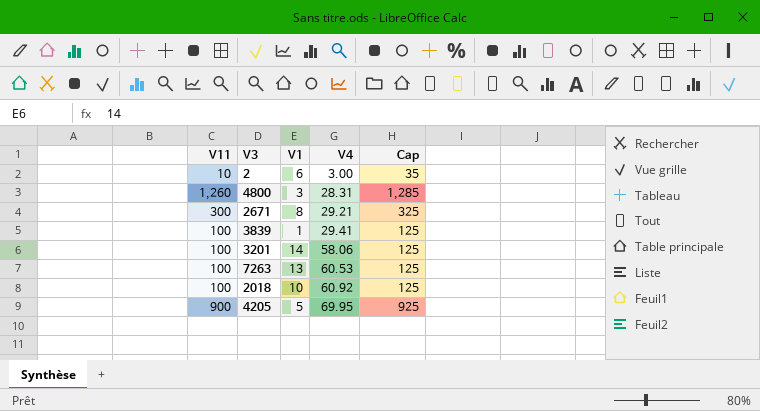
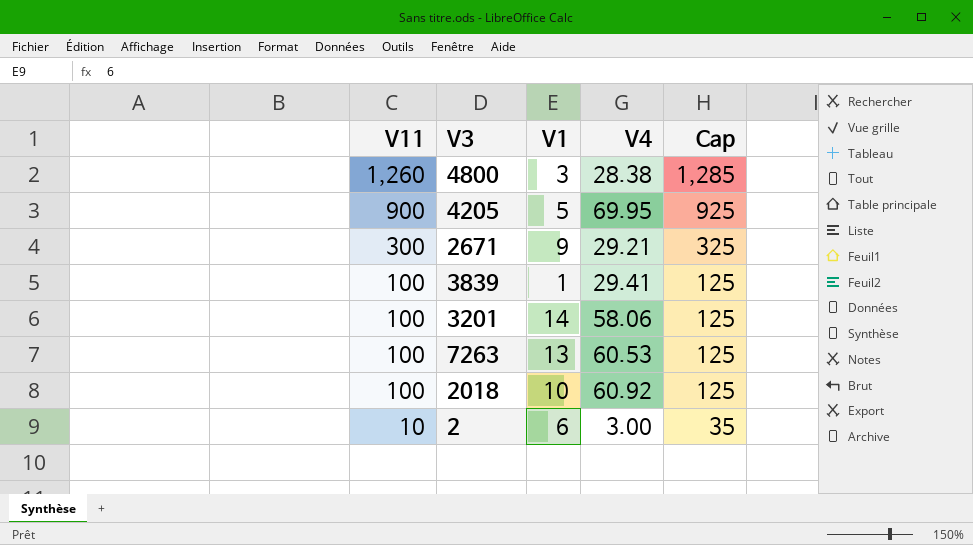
row order: V4 ascending -> V11 descending
4800 | V4: 28.31 -> 28.38
2671 | V1: 8 -> 9

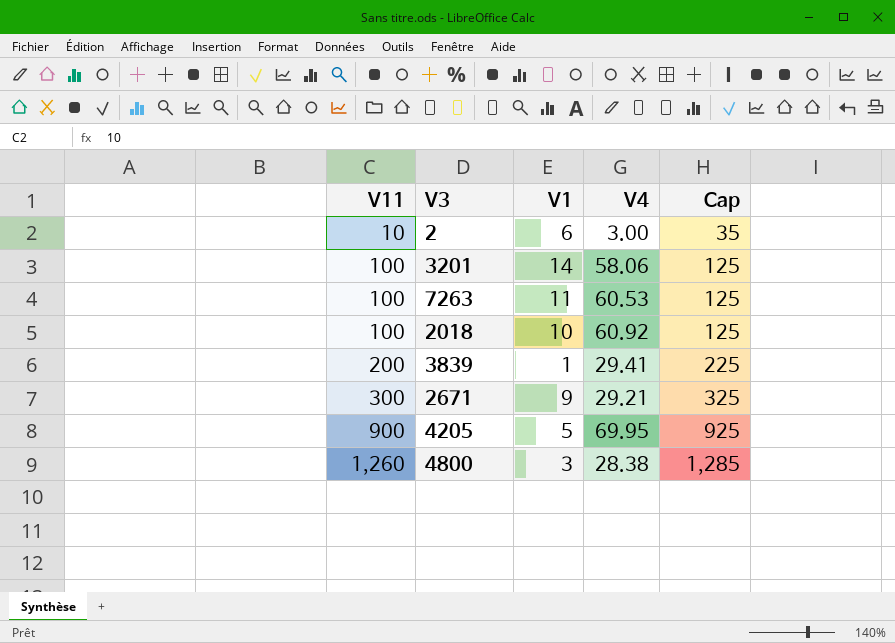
row order: V11 descending -> V11 ascending
7263 | V1: 13 -> 11
3839 | V11: 100 -> 200
3839 | Cap: 125 -> 225

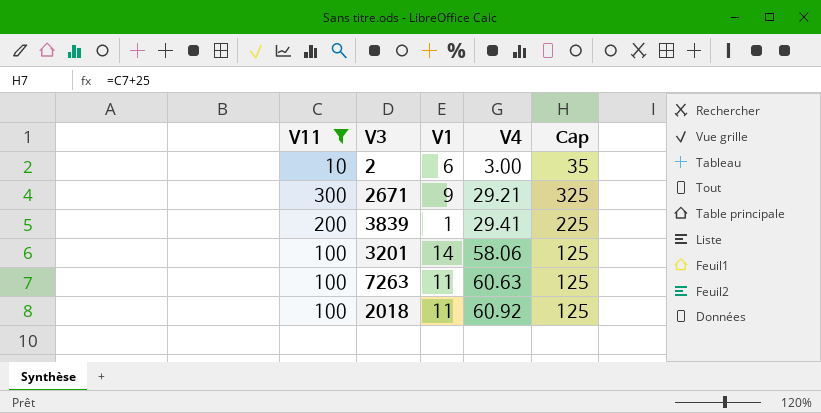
filter: none -> V11 <= 300
row order: V11 ascending -> V4 ascending
7263 | V4: 60.53 -> 60.63
2018 | V1: 10 -> 11

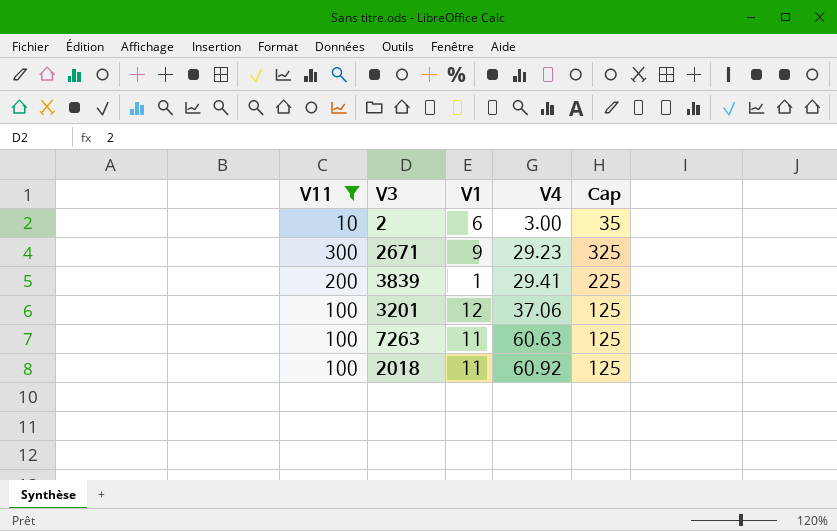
2671 | V4: 29.21 -> 29.23
3201 | V1: 14 -> 12
3201 | V4: 58.06 -> 37.06

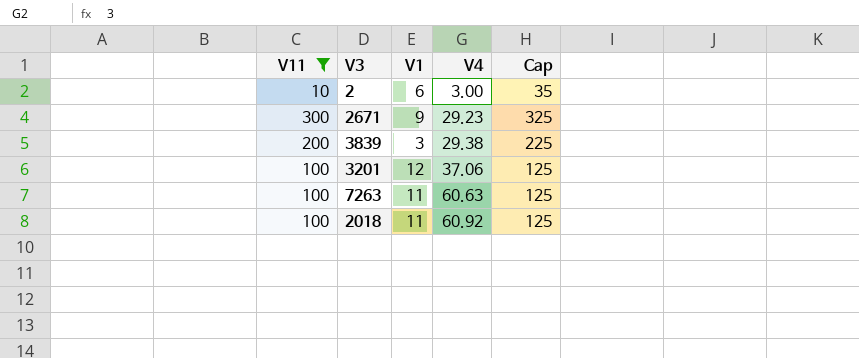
3839 | V1: 1 -> 3
3839 | V4: 29.41 -> 29.38

